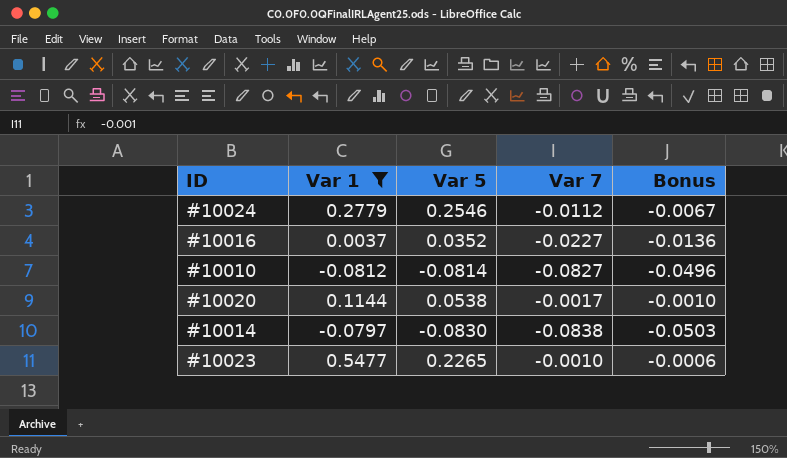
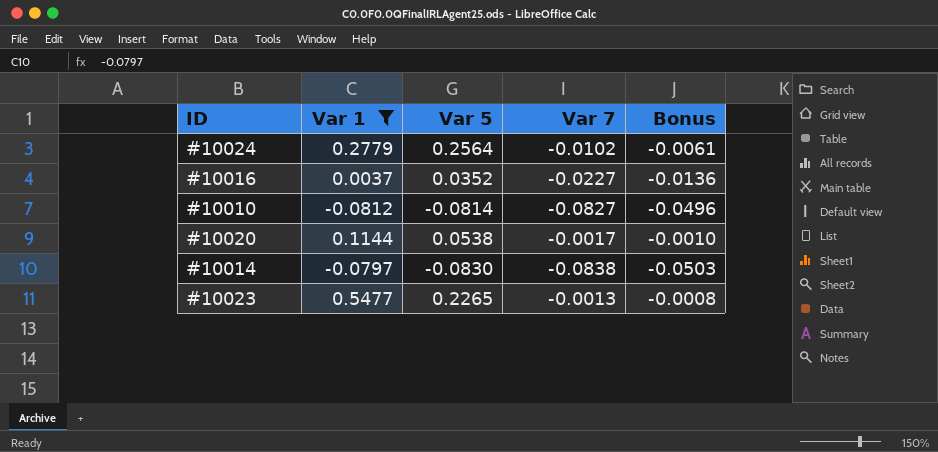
#10024 | Var 5: 0.2546 -> 0.2564
#10024 | Var 7: -0.0112 -> -0.0102
#10024 | Bonus: -0.0067 -> -0.0061
#10023 | Var 7: -0.0010 -> -0.0013
#10023 | Bonus: -0.0006 -> -0.0008

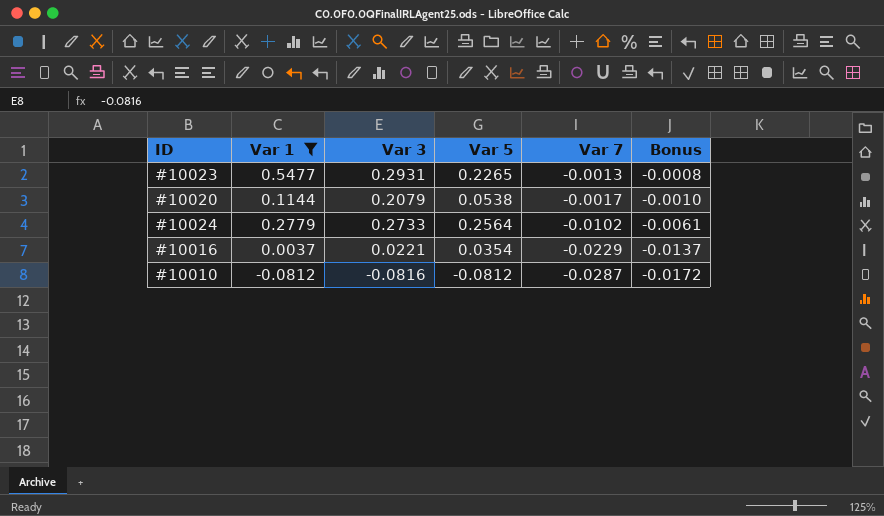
row order: none -> Var 7 descending
column Var 3 | position: none -> 3
row #10014: -0.0797 | -0.0830 | -0.0838 | -0.0503 -> none
#10016 | Var 5: 0.0352 -> 0.0354
#10016 | Var 7: -0.0227 -> -0.0229
#10016 | Bonus: -0.0136 -> -0.0137
#10010 | Var 5: -0.0814 -> -0.0812
#10010 | Var 7: -0.0827 -> -0.0287
#10010 | Bonus: -0.0496 -> -0.0172

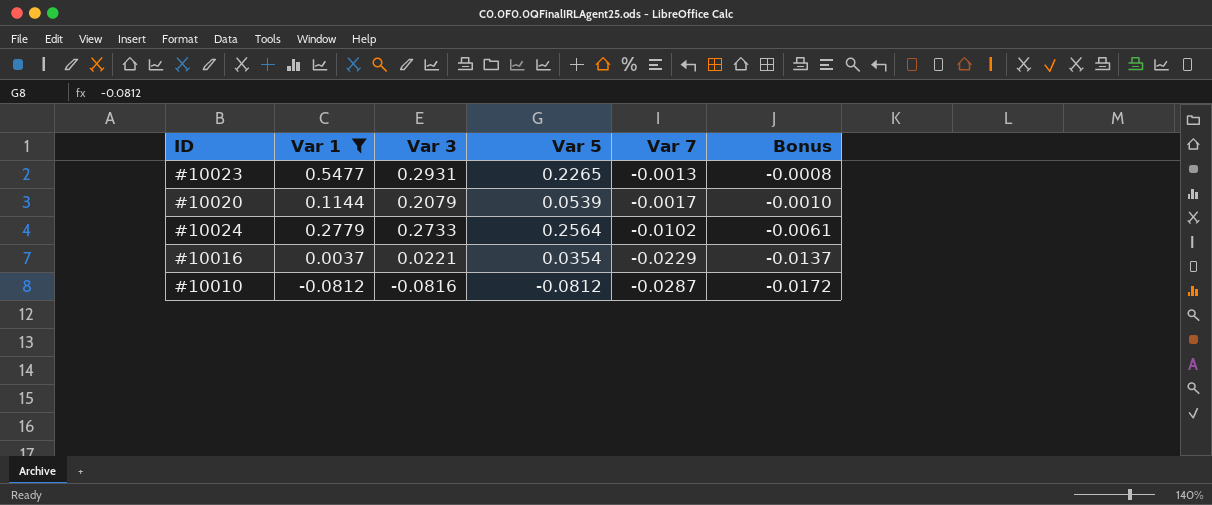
#10020 | Var 5: 0.0538 -> 0.0539

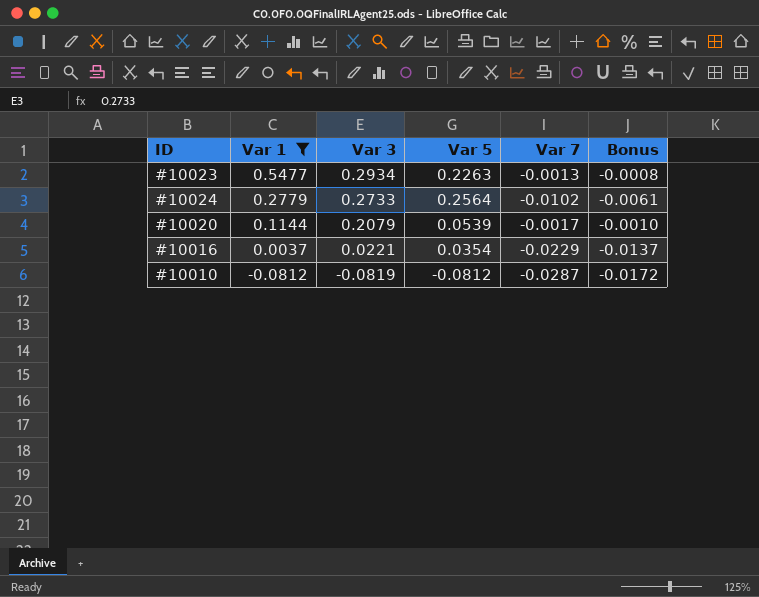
row order: Var 7 descending -> Var 1 descending
#10023 | Var 3: 0.2931 -> 0.2934
#10023 | Var 5: 0.2265 -> 0.2263
#10010 | Var 3: -0.0816 -> -0.0819

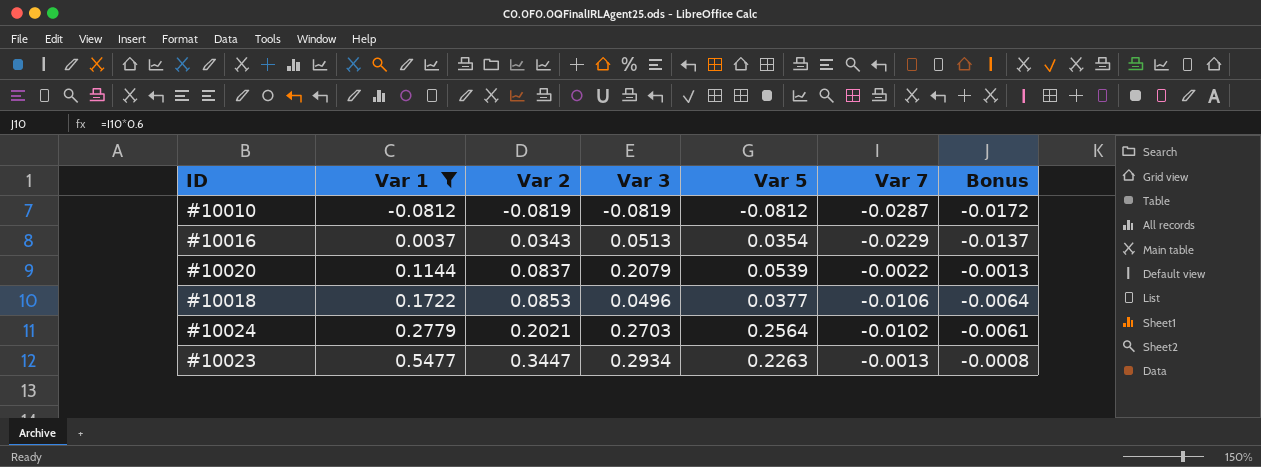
row order: Var 1 descending -> Var 1 ascending
column Var 2 | position: none -> 3
#10016 | Var 3: 0.0221 -> 0.0513
#10020 | Var 7: -0.0017 -> -0.0022
#10020 | Bonus: -0.0010 -> -0.0013
row #10018: none -> 0.1722 | 0.0853 | 0.0496 | 0.0377 | -0.0106 | -0.0064
#10024 | Var 3: 0.2733 -> 0.2703

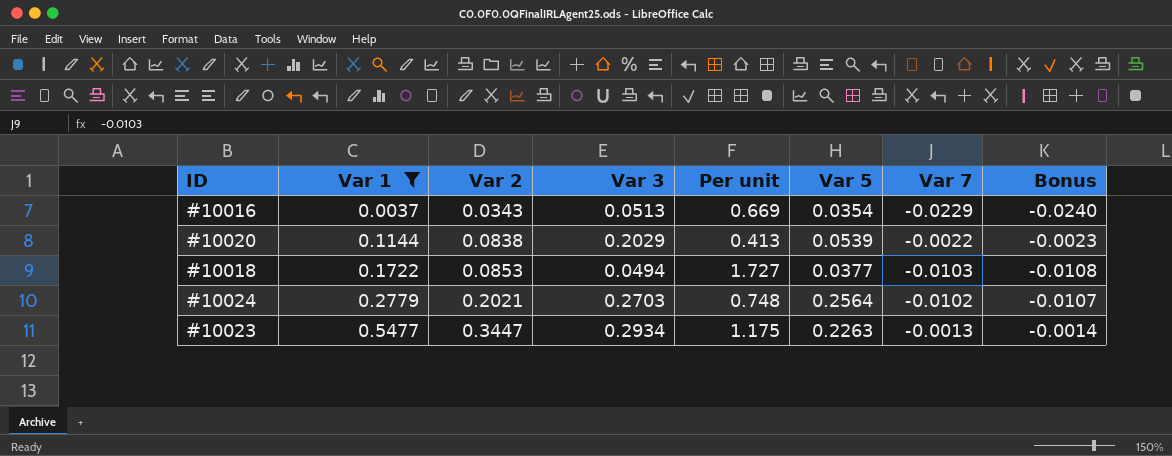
column Per unit | formula: none -> [Var 2] / [Var 3]
column Bonus | formula: [Var 7] * 0.6 -> [Var 7] * 1.05
row #10010: -0.0812 | -0.0819 | -0.0819 | -0.0812 | -0.0287 | -0.0172 -> none
#10020 | Var 2: 0.0837 -> 0.0838
#10020 | Var 3: 0.2079 -> 0.2029
#10018 | Var 3: 0.0496 -> 0.0494
#10018 | Var 7: -0.0106 -> -0.0103

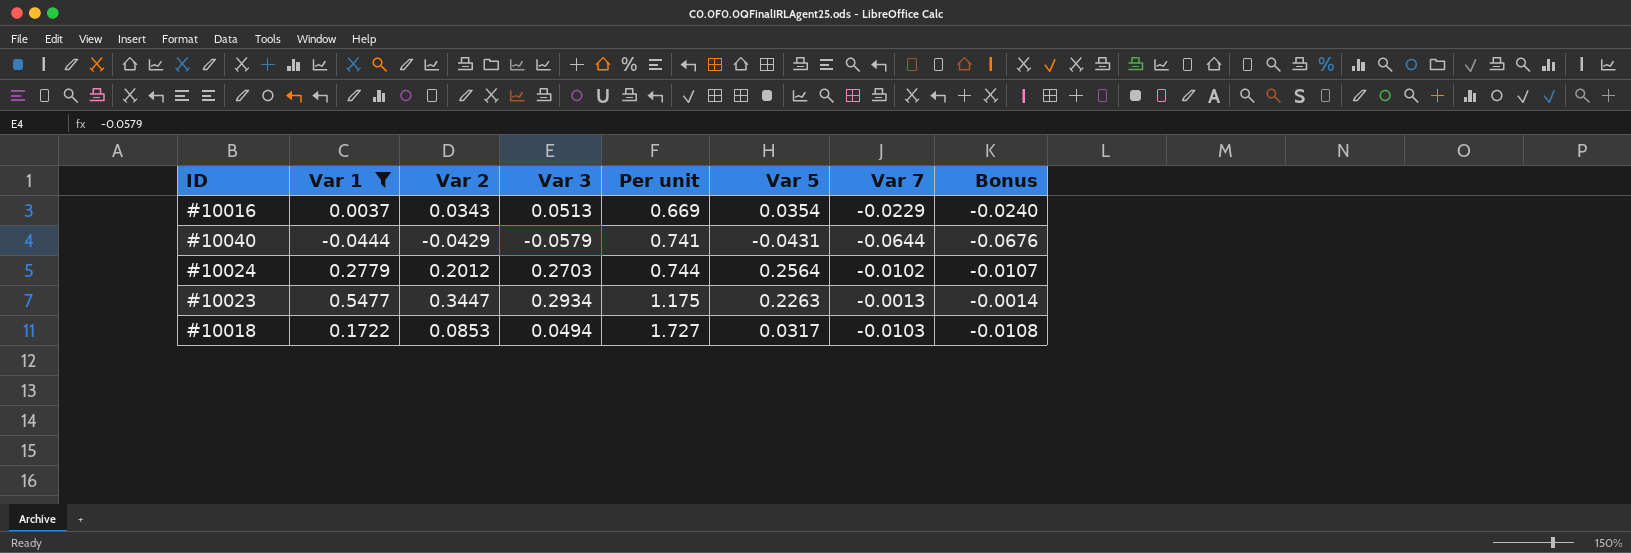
row order: Var 1 ascending -> Per unit ascending
row #10020: 0.1144 | 0.0838 | 0.2029 | 0.413 | 0.0539 | -0.0022 | -0.0023 -> none
row #10040: none -> -0.0444 | -0.0429 | -0.0579 | 0.741 | -0.0431 | -0.0644 | -0.0676
#10024 | Var 2: 0.2021 -> 0.2012
#10024 | Per unit: 0.748 -> 0.744
#10018 | Var 5: 0.0377 -> 0.0317

